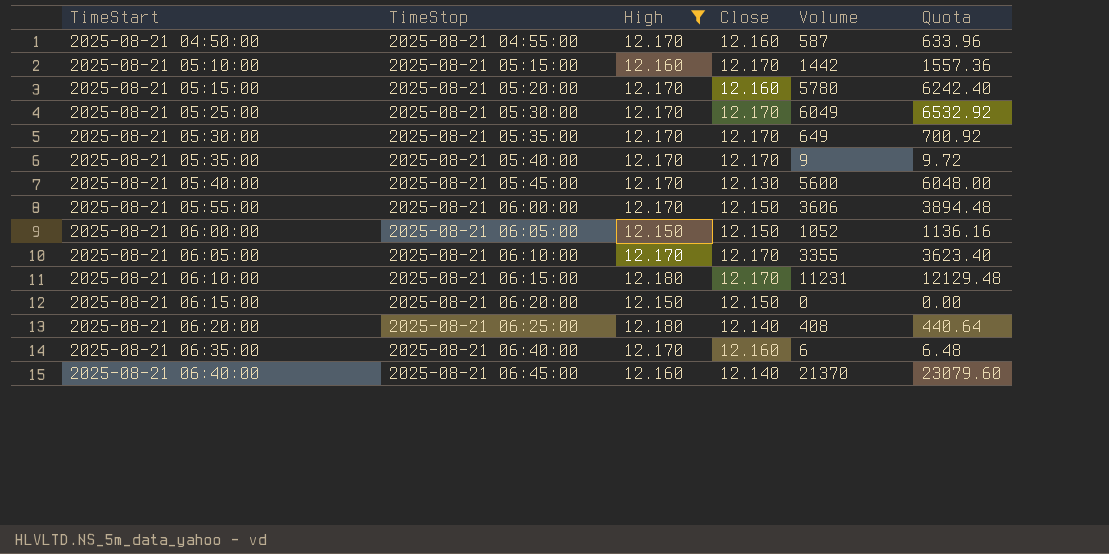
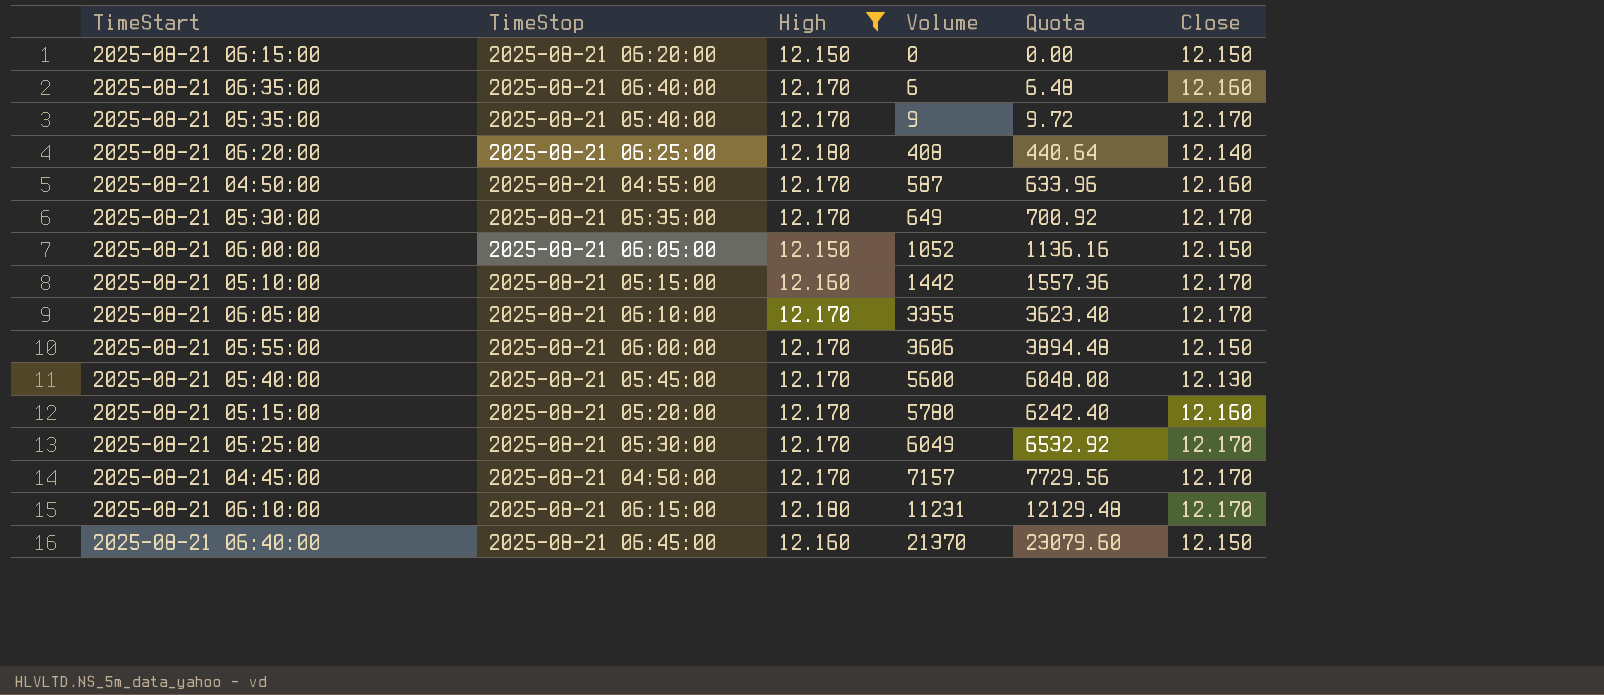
row order: TimeStart ascending -> Volume ascending
column Close | position: 4 -> 6
row 2025-08-21 04:45:00: none -> 2025-08-21 04:50:00 | 12.170 | 7157 | 7729.56 | 12.170
2025-08-21 06:40:00 | Close: 12.140 -> 12.150

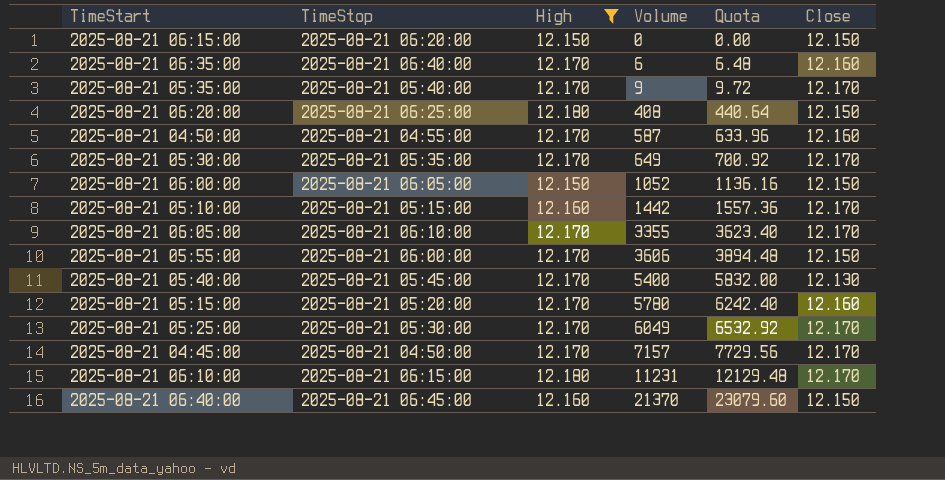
2025-08-21 06:20:00 | Close: 12.140 -> 12.150
2025-08-21 05:40:00 | Volume: 5600 -> 5400
2025-08-21 05:40:00 | Quota: 6048.00 -> 5832.00

